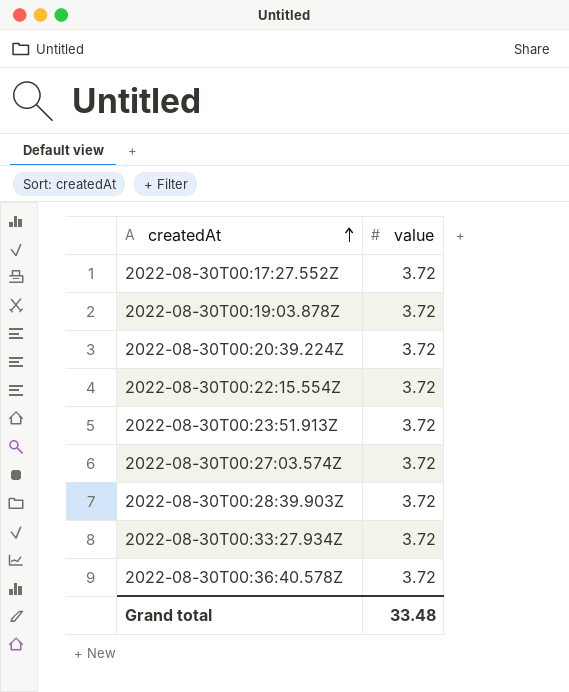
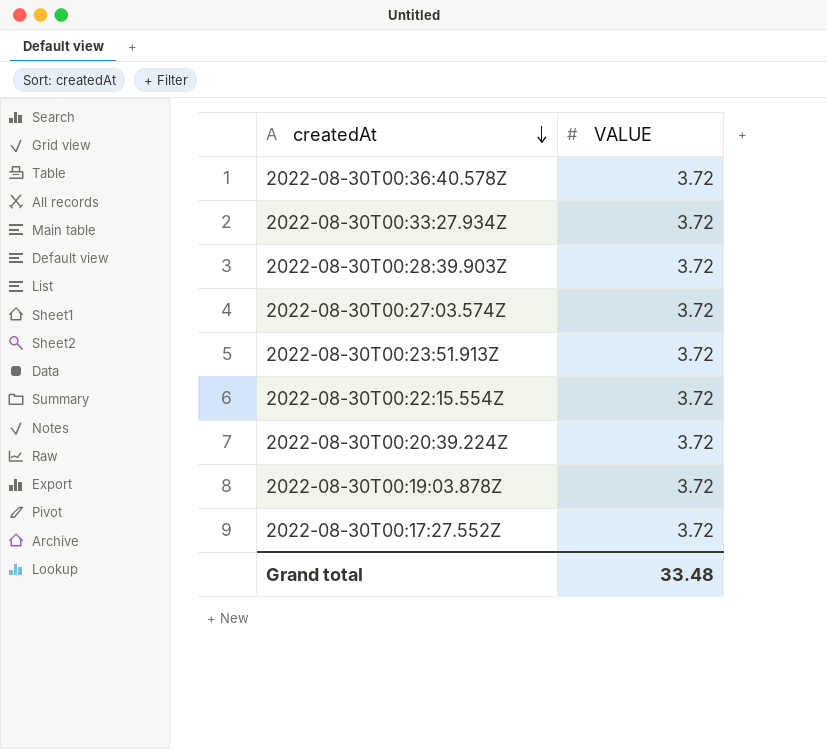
row order: createdAt ascending -> createdAt descending
column name: value -> VALUE

